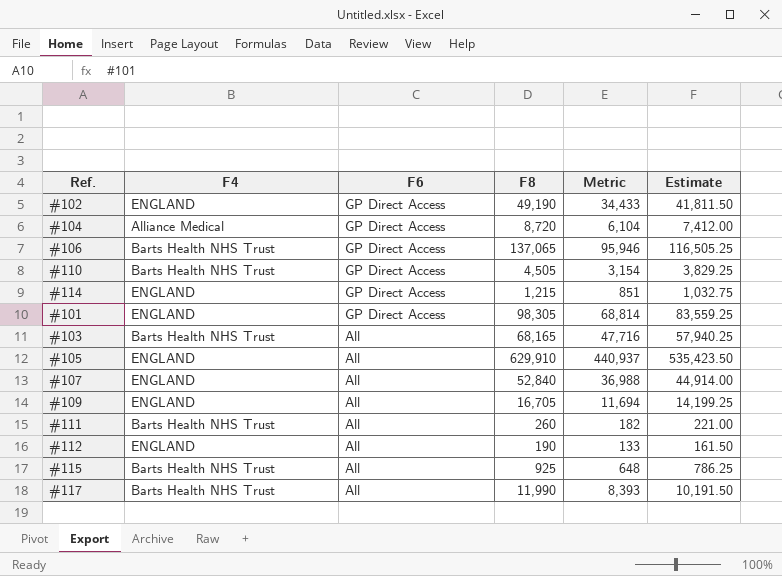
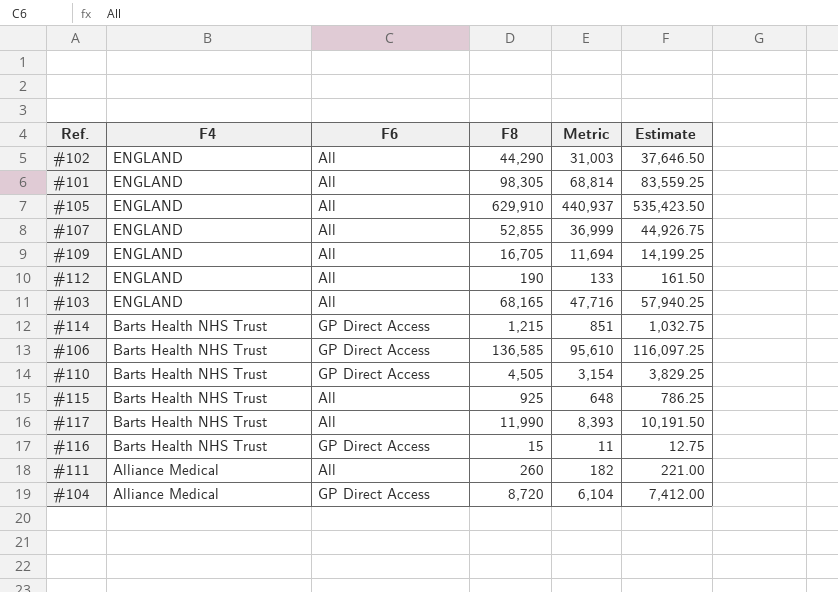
row order: F6 descending -> F4 descending
#102 | F6: GP Direct Access -> All
#102 | F8: 49,190 -> 44,290
#102 | Metric: 34,433 -> 31,003
#102 | Estimate: 41,811.50 -> 37,646.50
#101 | F6: GP Direct Access -> All
#107 | F8: 52,840 -> 52,855
#107 | Metric: 36,988 -> 36,999
#107 | Estimate: 44,914.00 -> 44,926.75
#103 | F4: Barts Health NHS Trust -> ENGLAND
#114 | F4: ENGLAND -> Barts Health NHS Trust
#106 | F8: 137,065 -> 136,585
#106 | Metric: 95,946 -> 95,610
#106 | Estimate: 116,505.25 -> 116,097.25
row #116: none -> Barts Health NHS Trust | GP Direct Access | 15 | 11 | 12.75
#111 | F4: Barts Health NHS Trust -> Alliance Medical

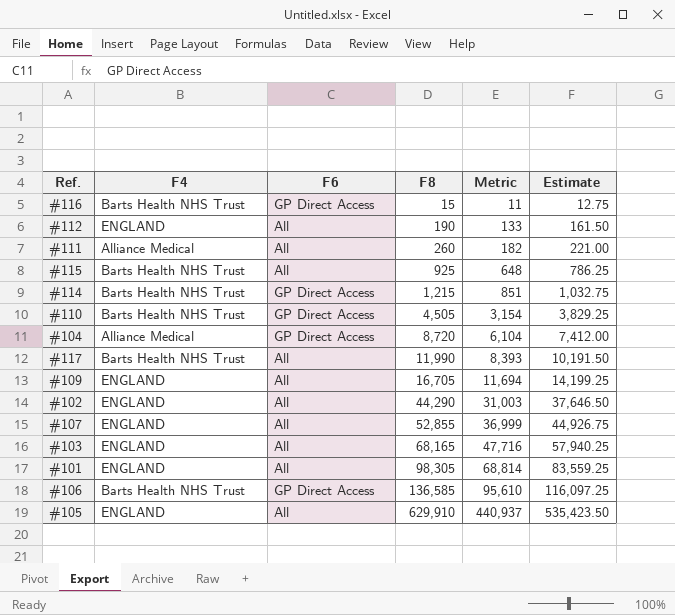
row order: F4 descending -> F8 ascending

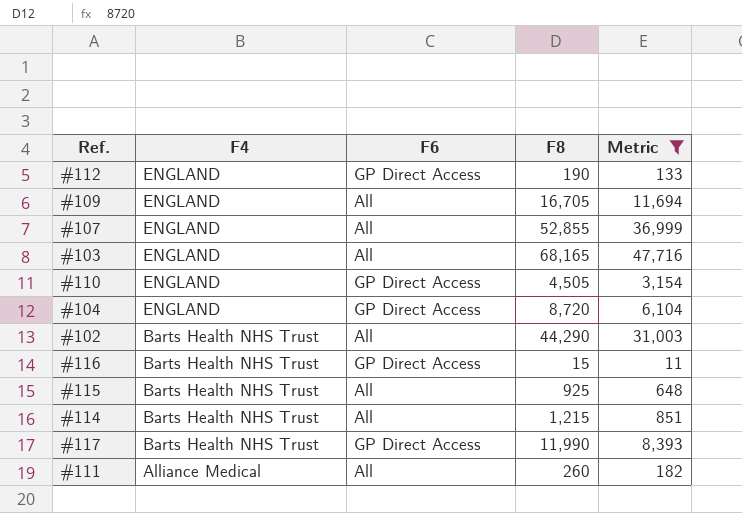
filter: none -> Metric <= 47,716
row order: F8 ascending -> F4 descending
column Estimate | formula: [F8] * 0.85 -> none
#112 | F6: All -> GP Direct Access
#110 | F4: Barts Health NHS Trust -> ENGLAND
#104 | F4: Alliance Medical -> ENGLAND
#102 | F4: ENGLAND -> Barts Health NHS Trust
#114 | F6: GP Direct Access -> All
#117 | F6: All -> GP Direct Access

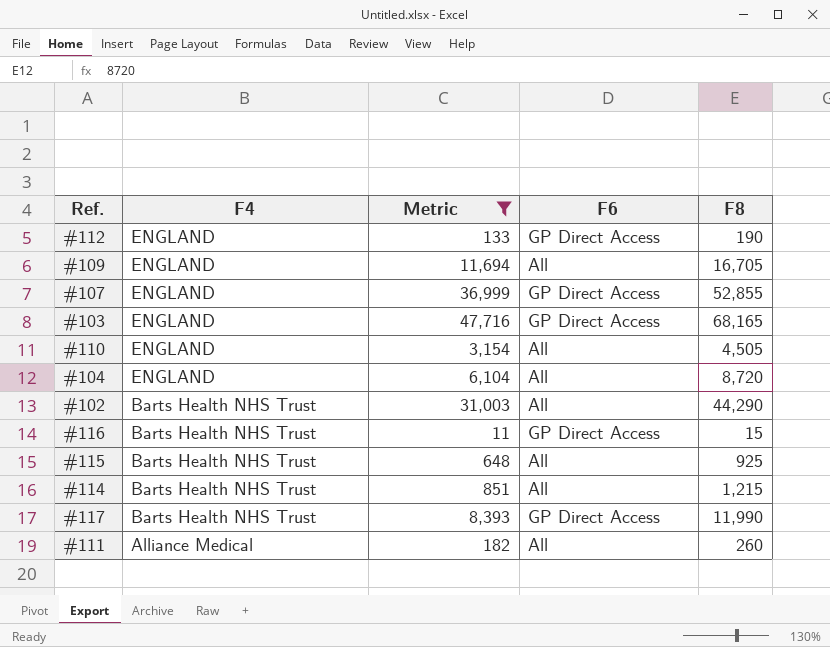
column Metric | position: 5 -> 3
#107 | F6: All -> GP Direct Access
#103 | F6: All -> GP Direct Access
#110 | F6: GP Direct Access -> All
#104 | F6: GP Direct Access -> All

